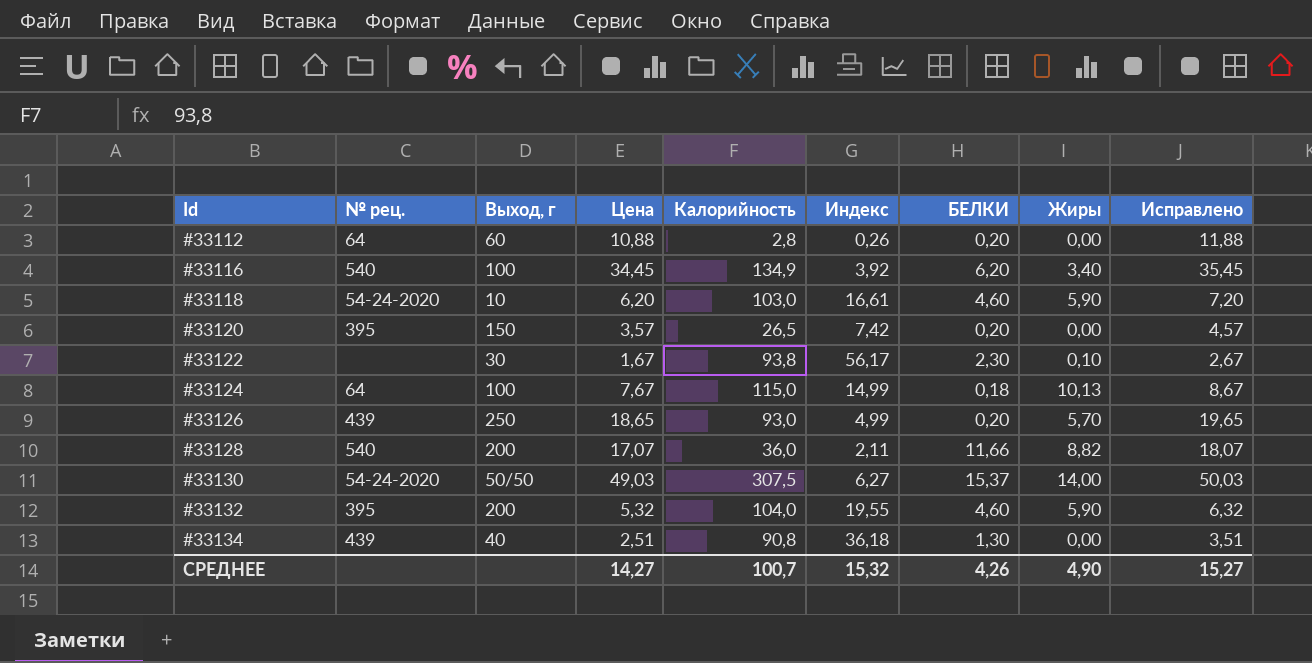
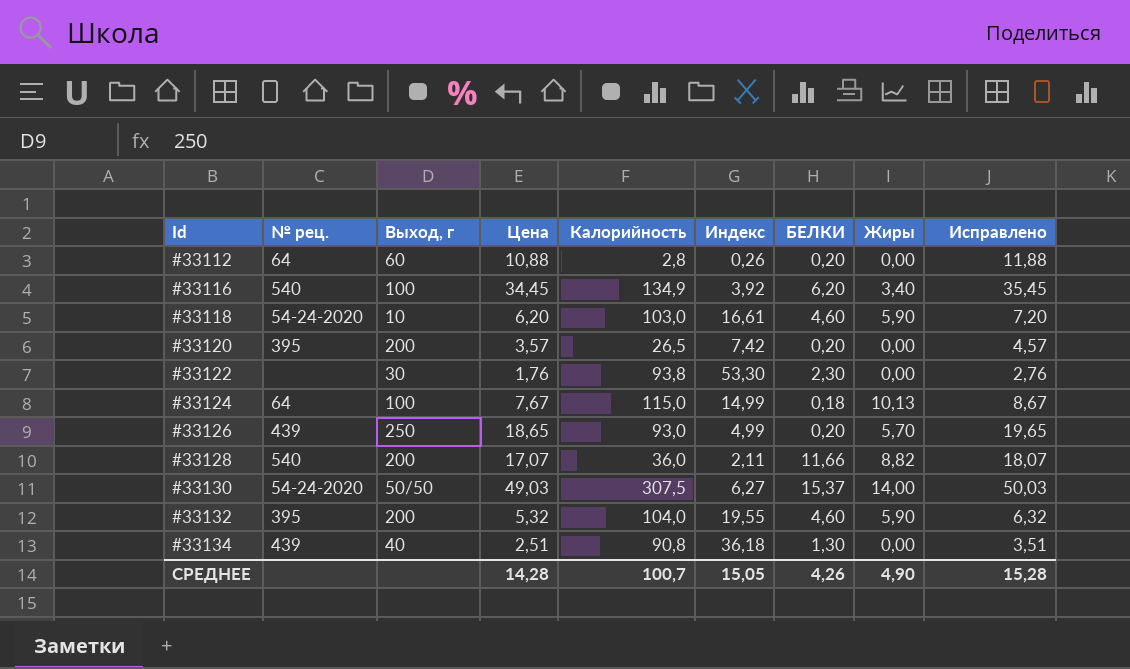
#33120 | Выход, г: 150 -> 200
#33122 | Цена: 1,67 -> 1,76
#33122 | Индекс: 56,17 -> 53,30
#33122 | Жиры: 0,10 -> 0,00
#33122 | Исправлено: 2,67 -> 2,76
СРЕДНЕЕ | Цена: 14,27 -> 14,28
СРЕДНЕЕ | Индекс: 15,32 -> 15,05
СРЕДНЕЕ | Исправлено: 15,27 -> 15,28

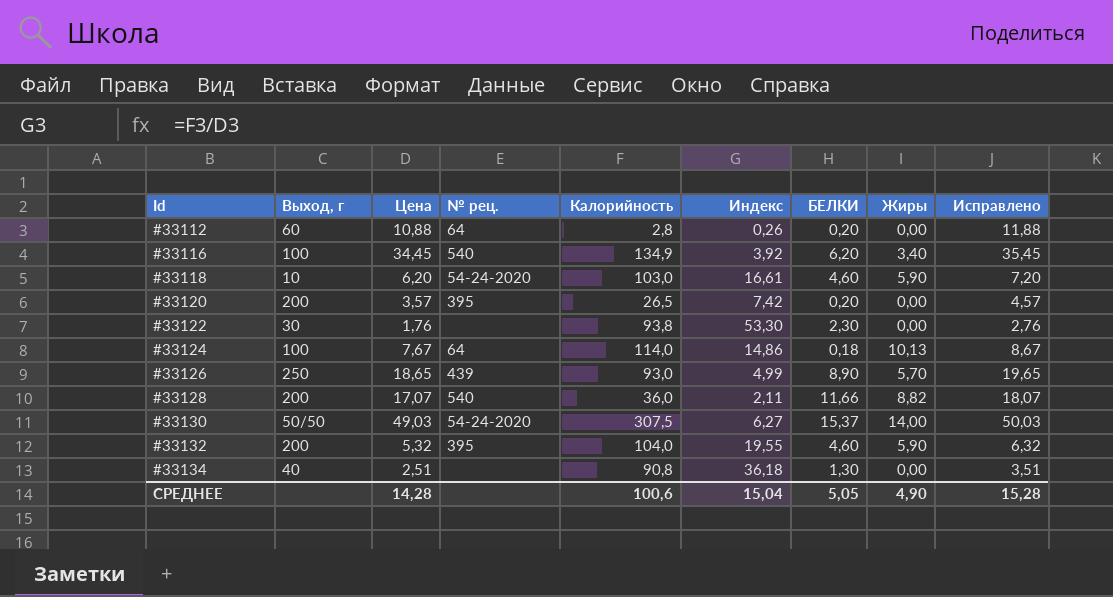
column № рец. | position: 2 -> 4
#33124 | Калорийность: 115,0 -> 114,0
#33124 | Индекс: 14,99 -> 14,86
#33126 | БЕЛКИ: 0,20 -> 8,90
#33134 | № рец.: 439 -> none
СРЕДНЕЕ | Калорийность: 100,7 -> 100,6
СРЕДНЕЕ | Индекс: 15,05 -> 15,04
СРЕДНЕЕ | БЕЛКИ: 4,26 -> 5,05

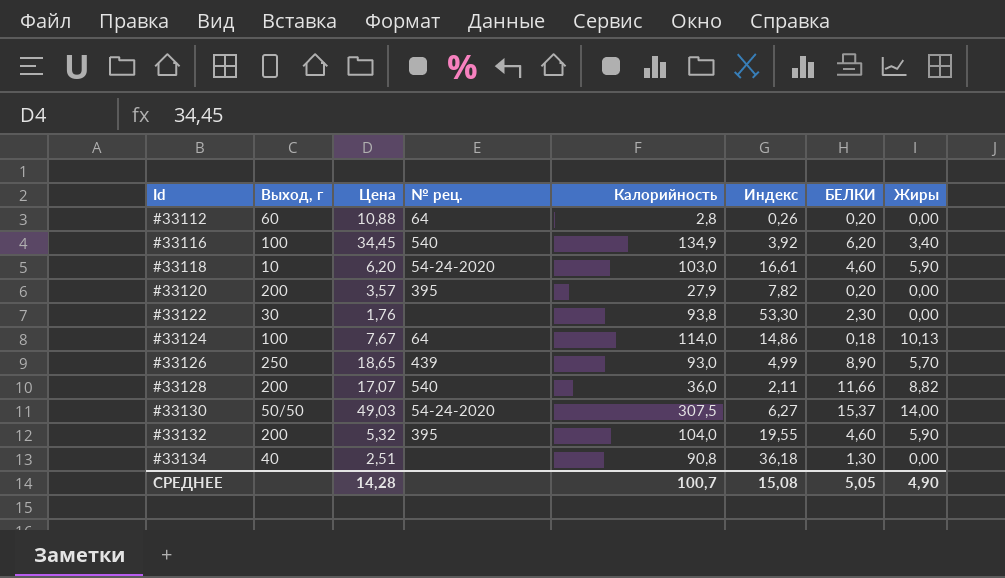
column Исправлено | formula: [Цена] + 1 -> none
#33120 | Калорийность: 26,5 -> 27,9
#33120 | Индекс: 7,42 -> 7,82
СРЕДНЕЕ | Калорийность: 100,6 -> 100,7
СРЕДНЕЕ | Индекс: 15,04 -> 15,08

